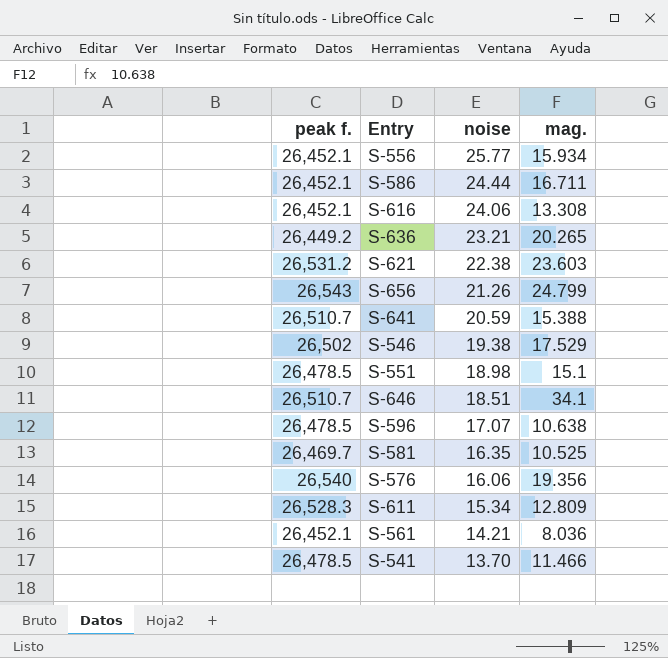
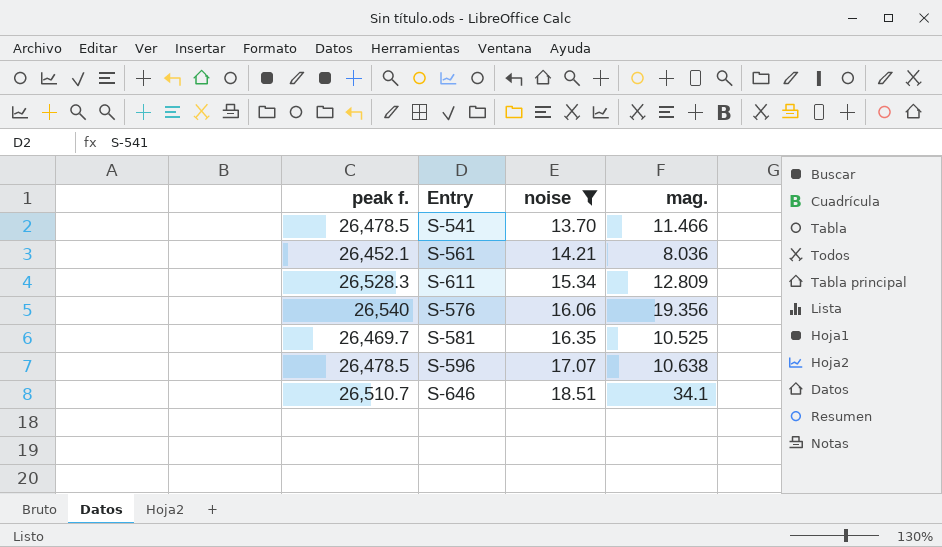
filter: none -> noise <= 18.51
row order: noise descending -> noise ascending

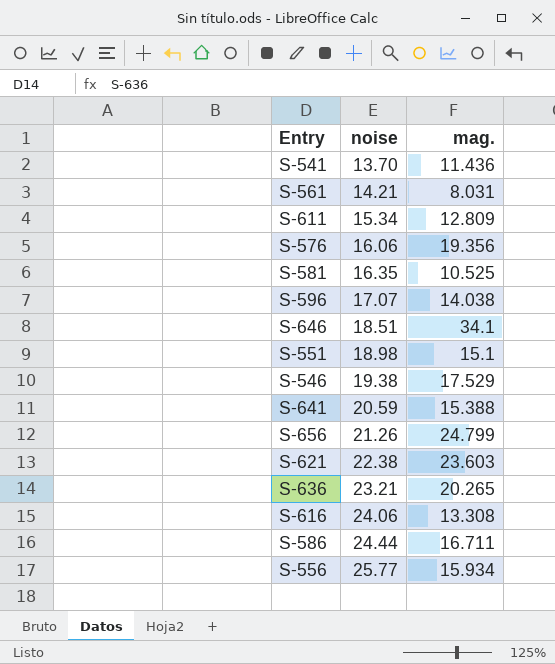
filter: noise <= 18.51 -> none
column peak f. | position: 1 -> none
S-541 | mag.: 11.466 -> 11.436
S-561 | mag.: 8.036 -> 8.031
S-596 | mag.: 10.638 -> 14.038

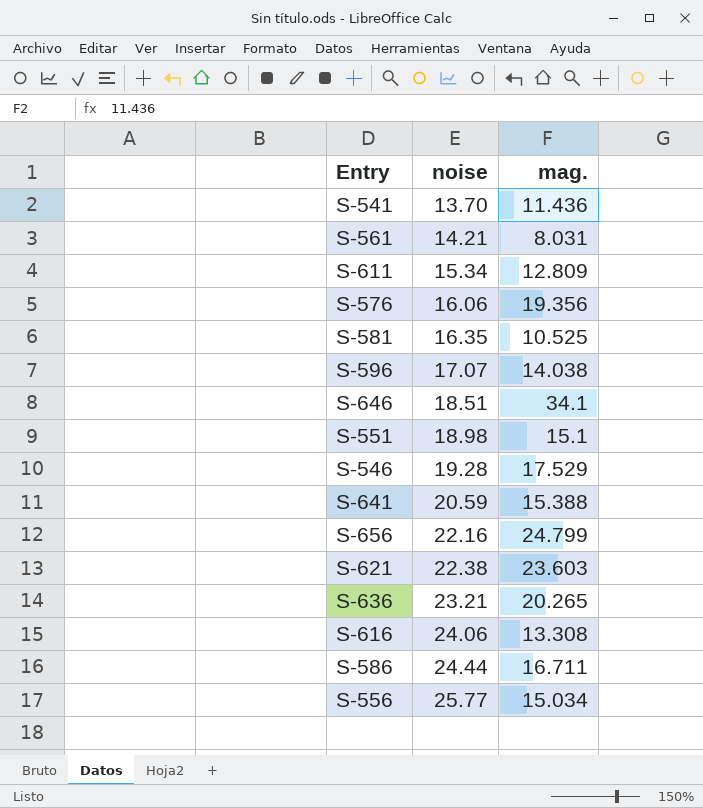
S-546 | noise: 19.38 -> 19.28
S-656 | noise: 21.26 -> 22.16
S-556 | mag.: 15.934 -> 15.034

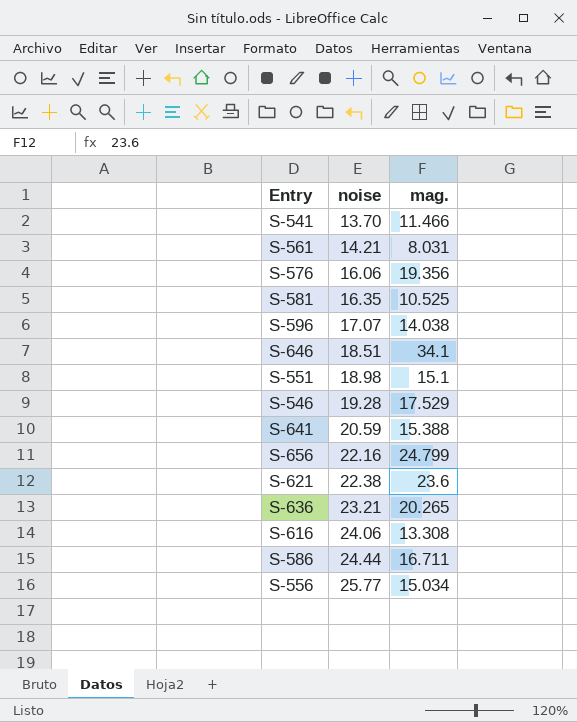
row S-611: 15.34 | 12.809 -> none
S-541 | mag.: 11.436 -> 11.466
S-621 | mag.: 23.603 -> 23.6

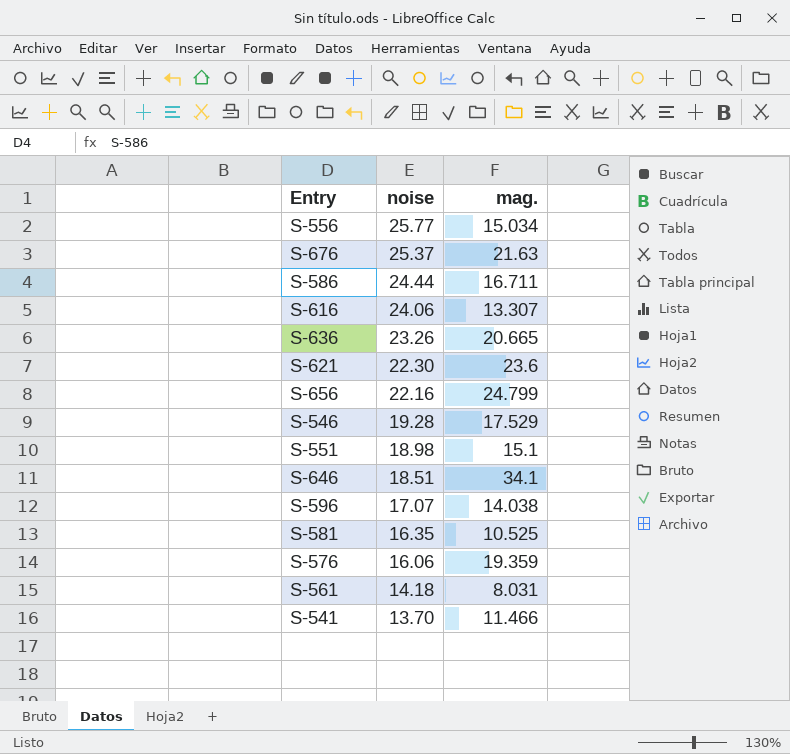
row order: noise ascending -> noise descending
row S-641: 20.59 | 15.388 -> none
row S-676: none -> 25.37 | 21.63
S-616 | mag.: 13.308 -> 13.307
S-636 | noise: 23.21 -> 23.26
S-636 | mag.: 20.265 -> 20.665
S-621 | noise: 22.38 -> 22.30
S-576 | mag.: 19.356 -> 19.359
S-561 | noise: 14.21 -> 14.18

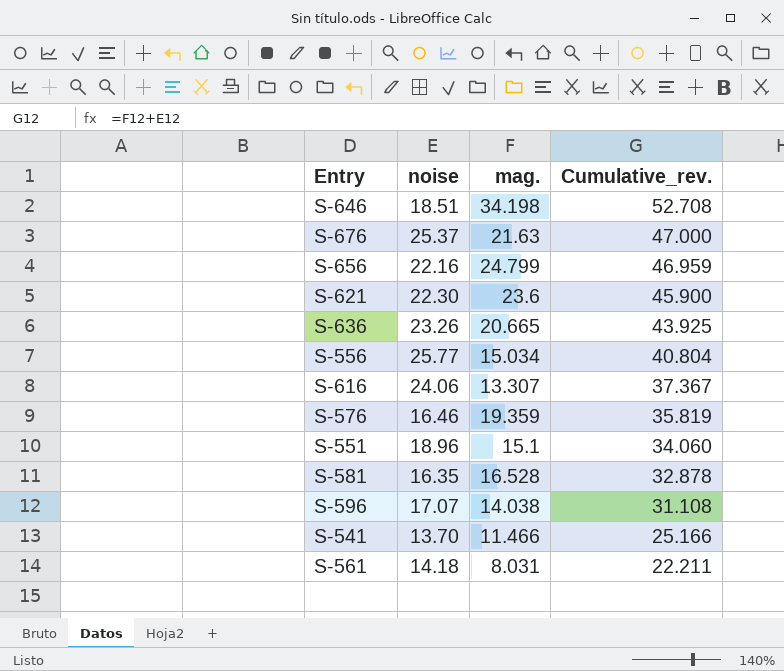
row order: noise descending -> Cumulative_rev. descending
column Cumulative_rev. | formula: none -> [noise] + [mag.]
row S-586: 24.44 | 16.711 -> none
row S-546: 19.28 | 17.529 -> none
S-646 | mag.: 34.1 -> 34.198
S-576 | noise: 16.06 -> 16.46
S-551 | noise: 18.98 -> 18.96
S-581 | mag.: 10.525 -> 16.528

